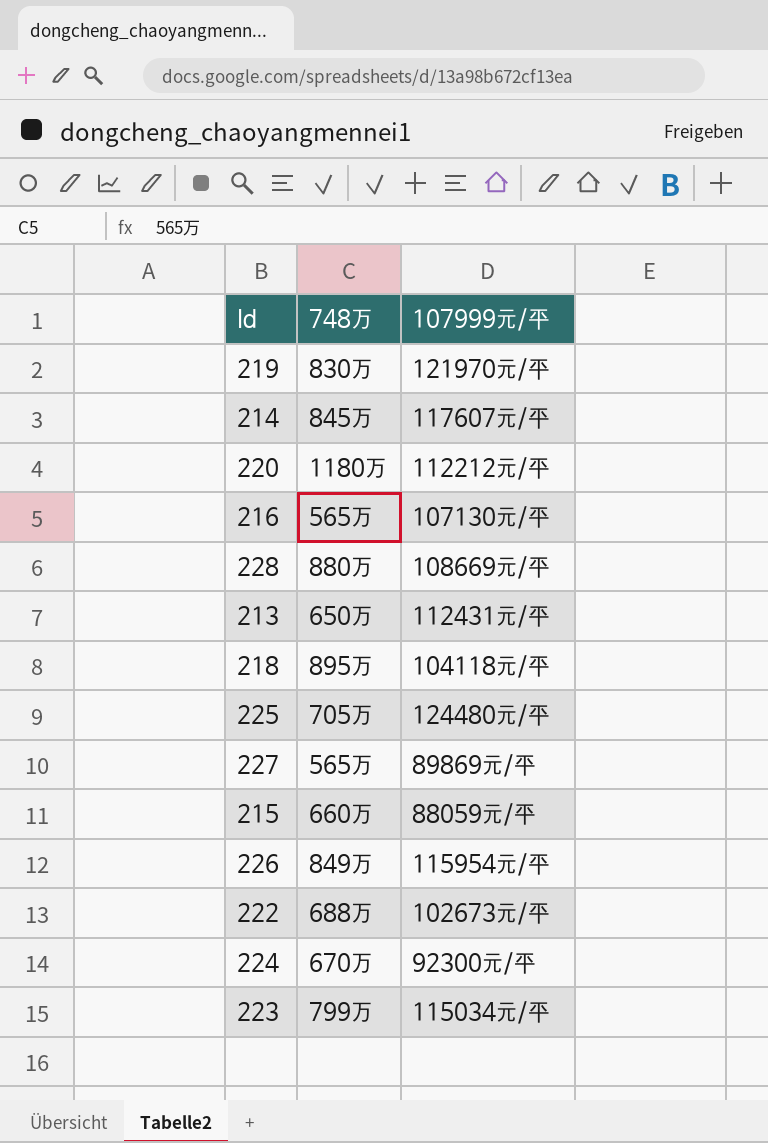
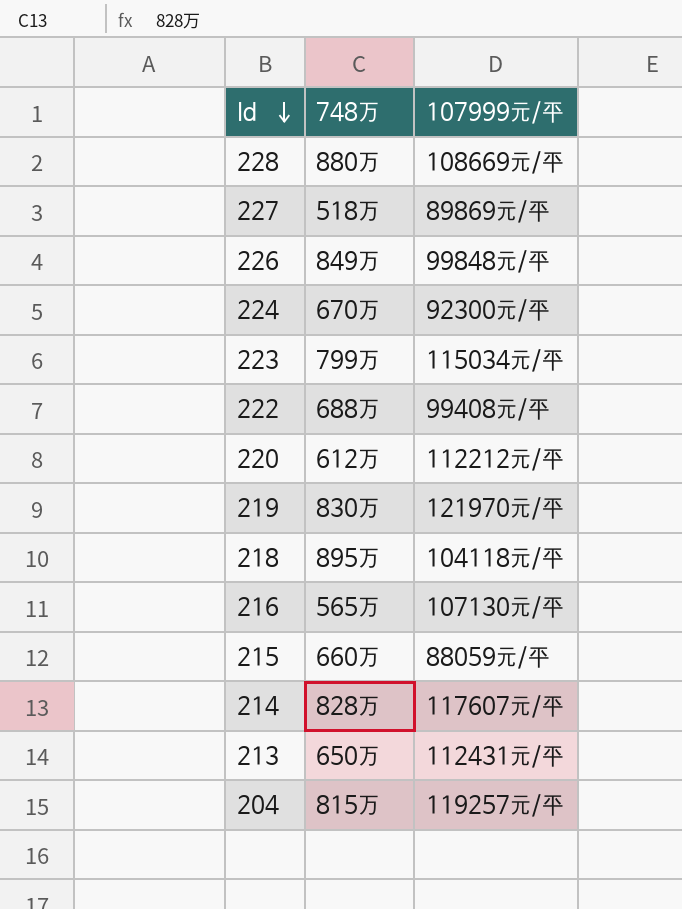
row order: none -> Id descending
row 225: 705万 | 124480元/平 -> none
227 | 748万: 565万 -> 518万
226 | 107999元/平: 115954元/平 -> 99848元/平
222 | 107999元/平: 102673元/平 -> 99408元/平
220 | 748万: 1180万 -> 612万
214 | 748万: 845万 -> 828万
row 204: none -> 815万 | 119257元/平

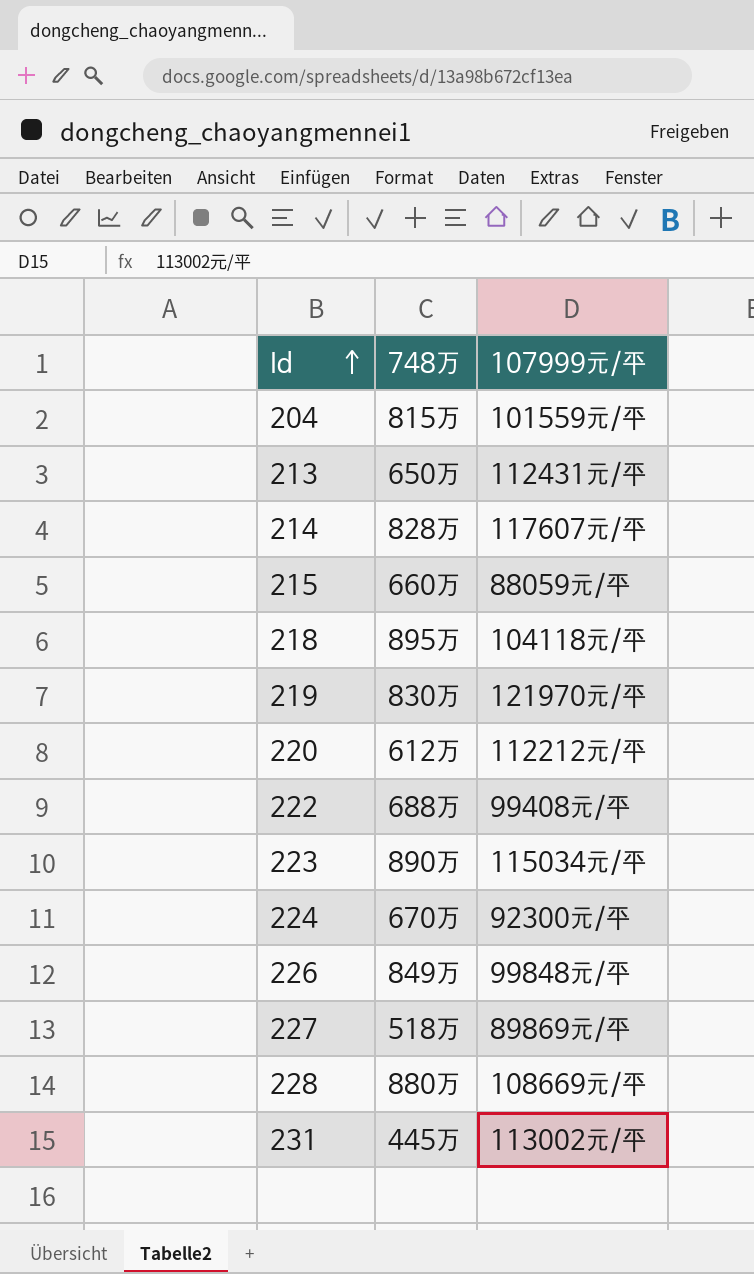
row order: Id descending -> Id ascending
row 216: 565万 | 107130元/平 -> none
204 | 107999元/平: 119257元/平 -> 101559元/平
223 | 748万: 799万 -> 890万
row 231: none -> 445万 | 113002元/平

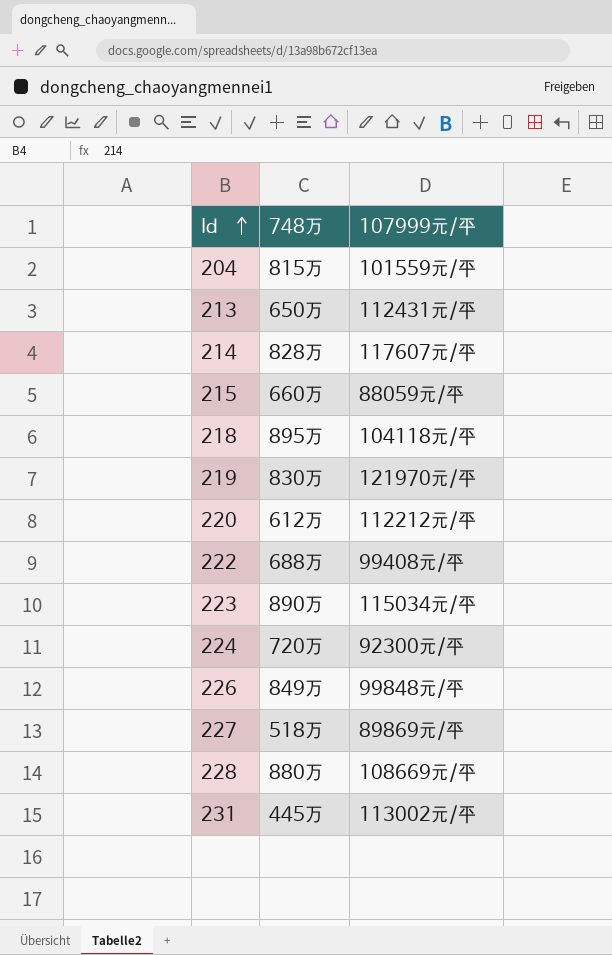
224 | 748万: 670万 -> 720万

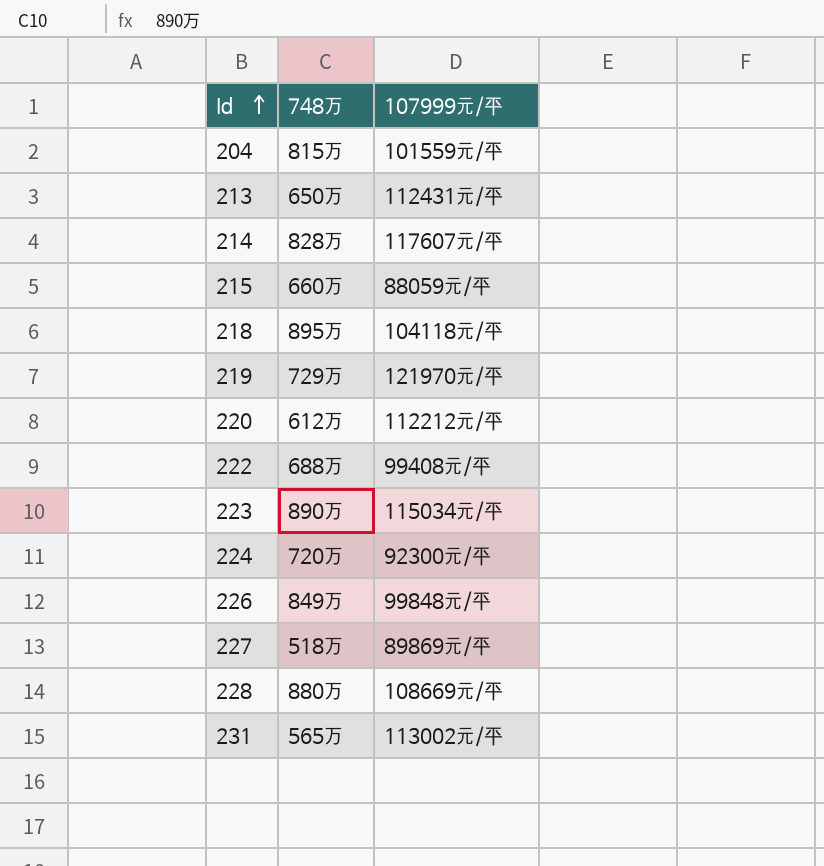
219 | 748万: 830万 -> 729万
231 | 748万: 445万 -> 565万

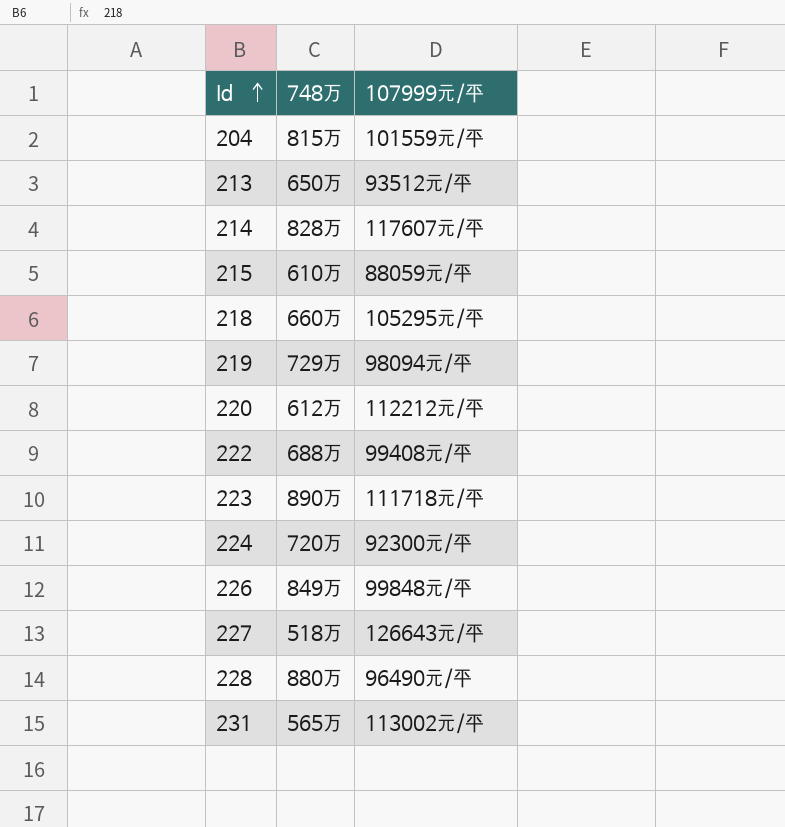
213 | 107999元/平: 112431元/平 -> 93512元/平
215 | 748万: 660万 -> 610万
218 | 748万: 895万 -> 660万
218 | 107999元/平: 104118元/平 -> 105295元/平
219 | 107999元/平: 121970元/平 -> 98094元/平
223 | 107999元/平: 115034元/平 -> 111718元/平
227 | 107999元/平: 89869元/平 -> 126643元/平
228 | 107999元/平: 108669元/平 -> 96490元/平

